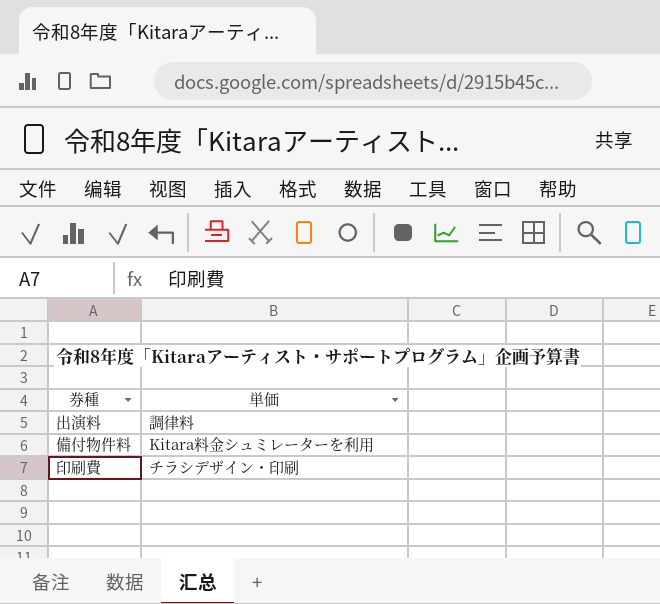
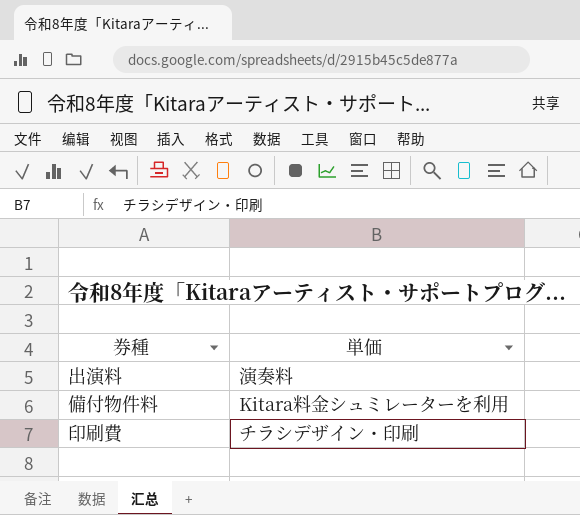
出演料 | 単価: 調律料 -> 演奏料

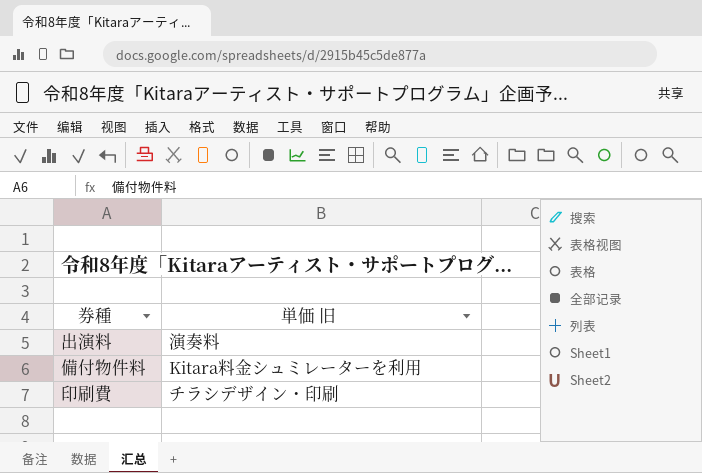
column name: 単価 -> 単価 旧

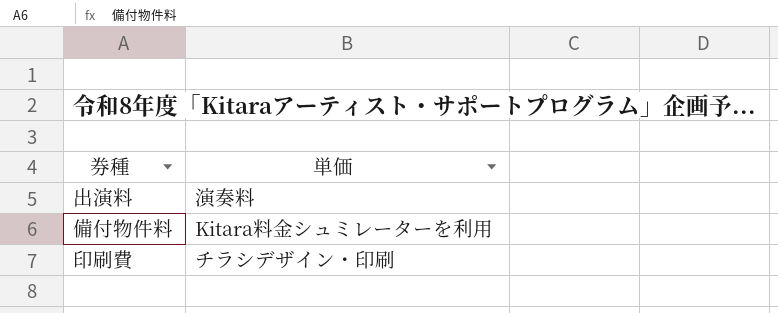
column name: 単価 旧 -> 単価

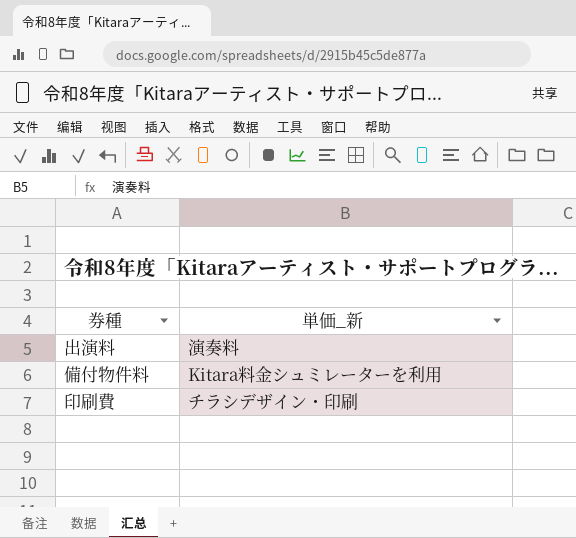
column name: 単価 -> 単価_新

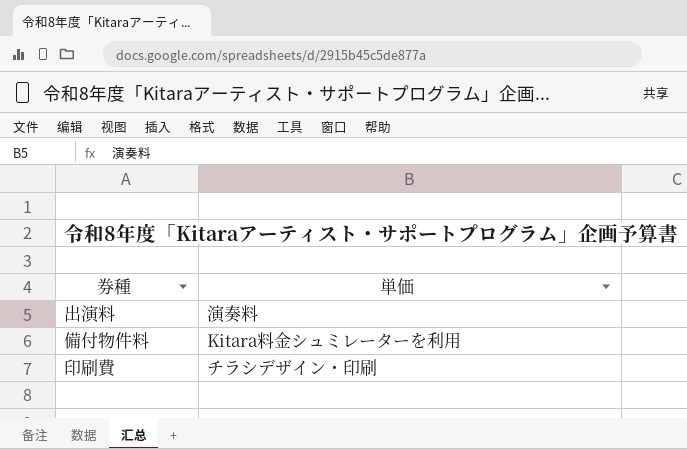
column name: 単価_新 -> 単価

